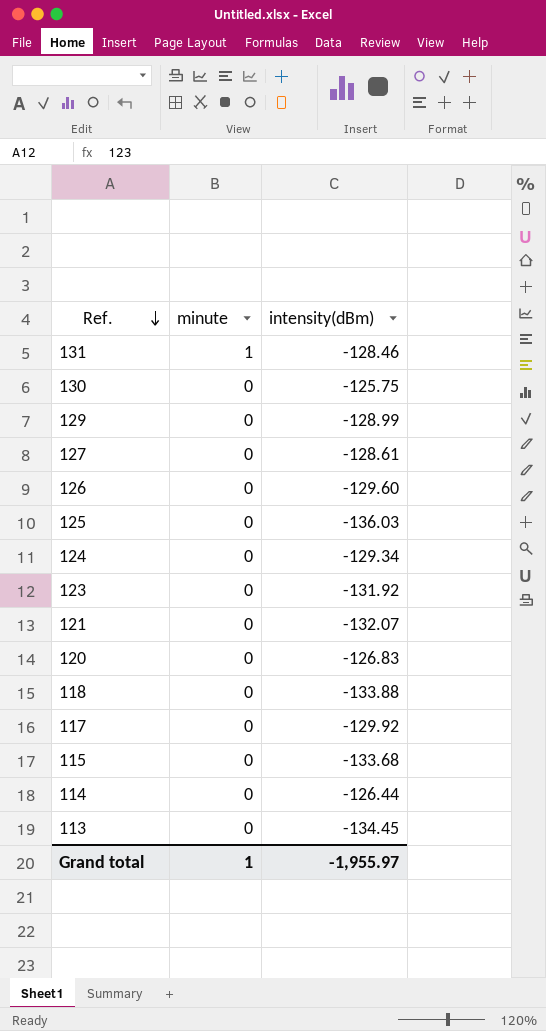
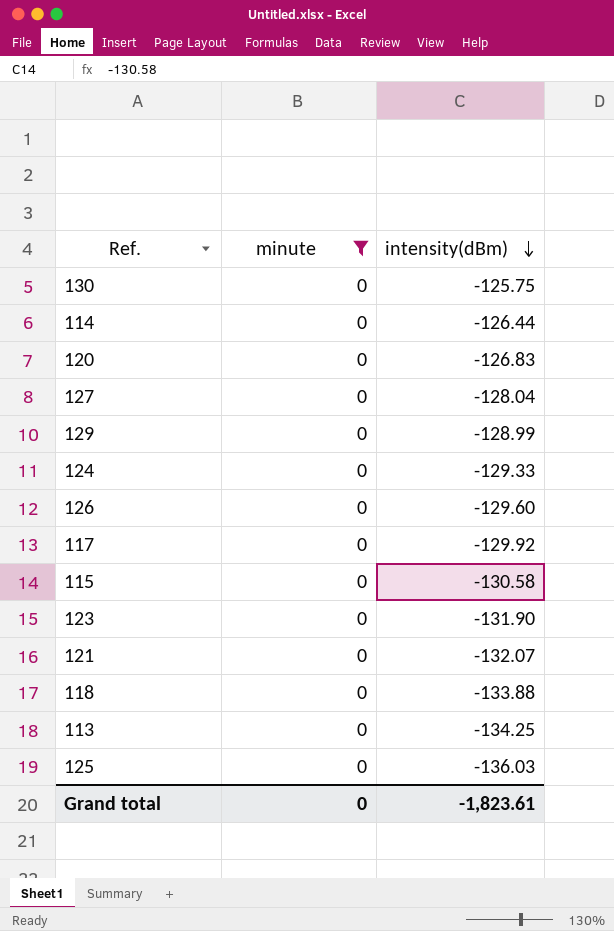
filter: none -> minute = 0
row order: Ref. descending -> intensity(dBm) descending
127 | intensity(dBm): -128.61 -> -128.04
124 | intensity(dBm): -129.34 -> -129.33
115 | intensity(dBm): -133.68 -> -130.58
123 | intensity(dBm): -131.92 -> -131.90
113 | intensity(dBm): -134.45 -> -134.25
Grand total | minute: 1 -> 0
Grand total | intensity(dBm): -1,955.97 -> -1,823.61

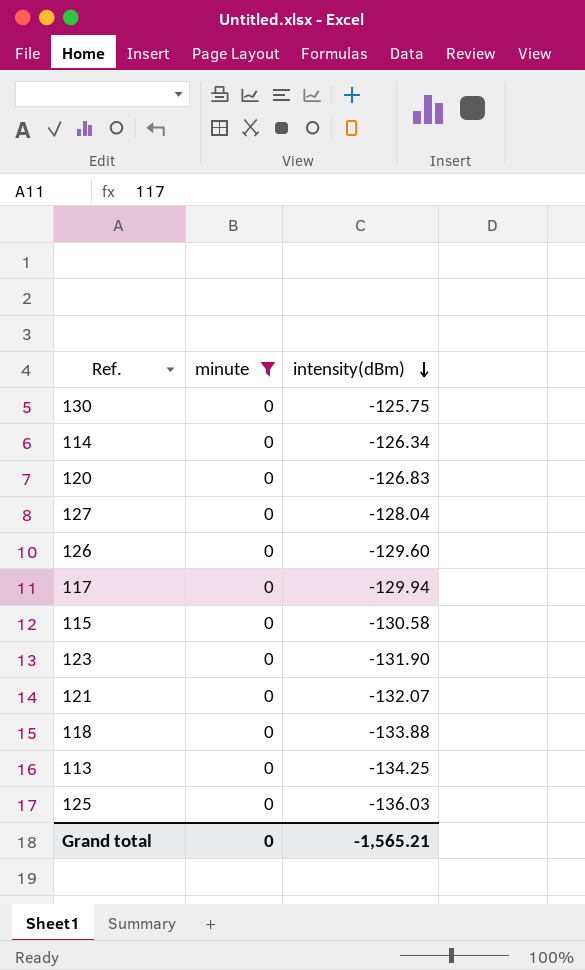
row 129: 0 | -128.99 -> none
row 124: 0 | -129.33 -> none
114 | intensity(dBm): -126.44 -> -126.34
117 | intensity(dBm): -129.92 -> -129.94
Grand total | intensity(dBm): -1,823.61 -> -1,565.21

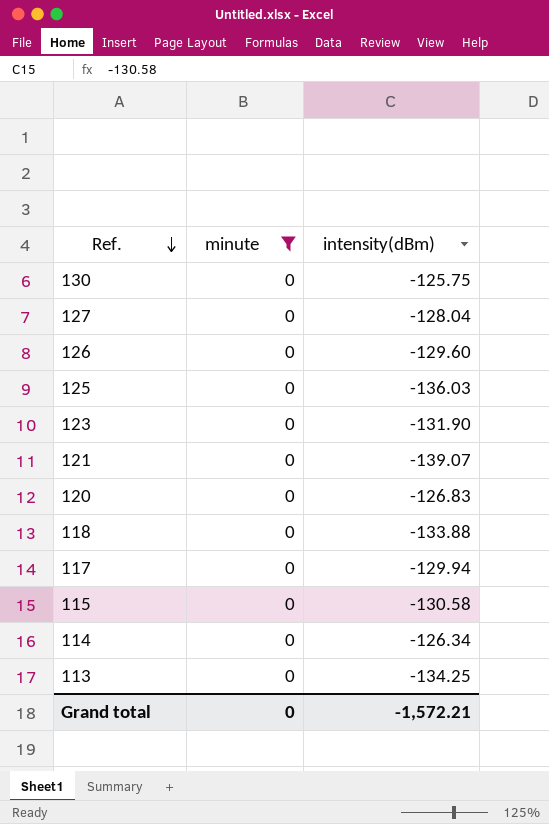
row order: intensity(dBm) descending -> Ref. descending
121 | intensity(dBm): -132.07 -> -139.07
Grand total | intensity(dBm): -1,565.21 -> -1,572.21

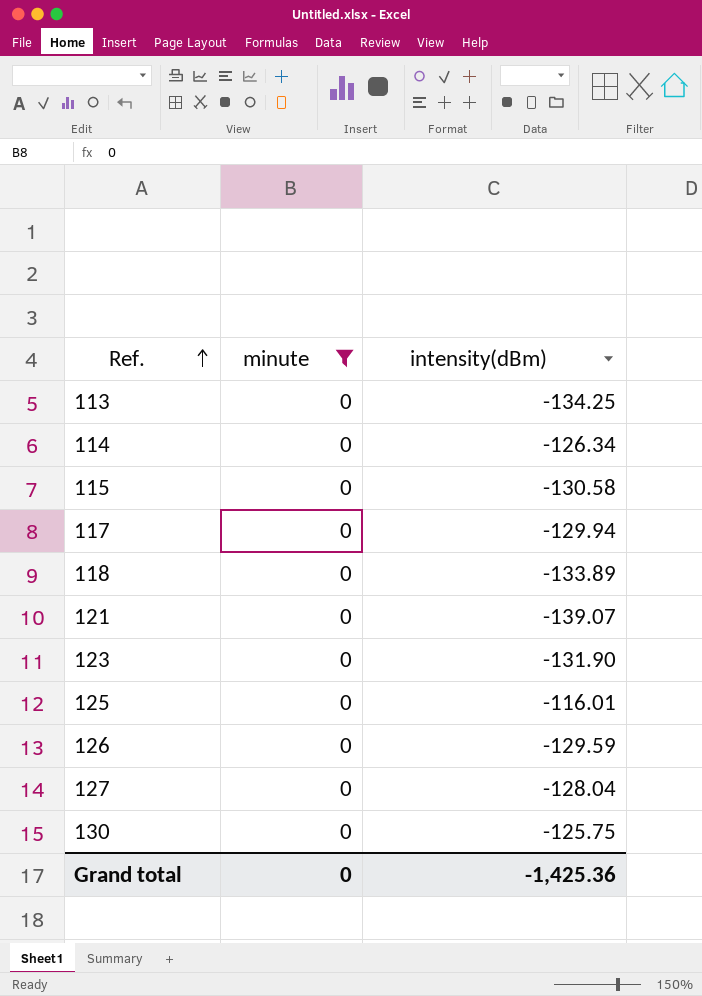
row order: Ref. descending -> Ref. ascending
row 120: 0 | -126.83 -> none
118 | intensity(dBm): -133.88 -> -133.89
125 | intensity(dBm): -136.03 -> -116.01
126 | intensity(dBm): -129.60 -> -129.59
Grand total | intensity(dBm): -1,572.21 -> -1,425.36

